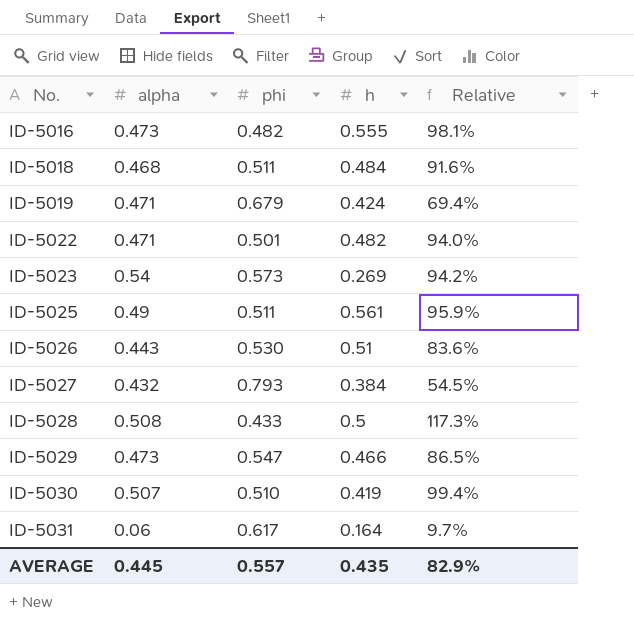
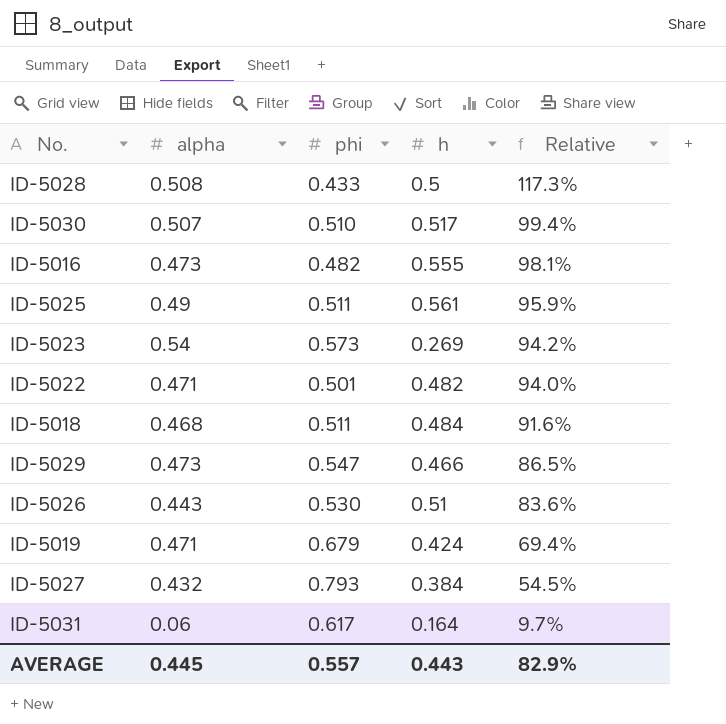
row order: No. ascending -> Relative descending
ID-5030 | h: 0.419 -> 0.517
AVERAGE | h: 0.435 -> 0.443

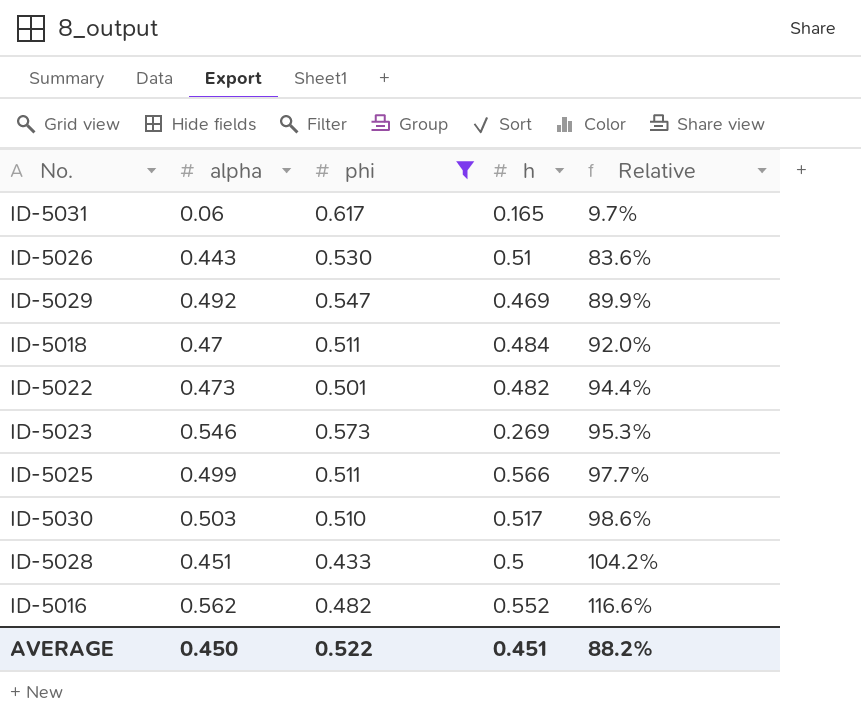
filter: none -> phi <= 0.617
row order: Relative descending -> Relative ascending
ID-5031 | h: 0.164 -> 0.165
ID-5029 | alpha: 0.473 -> 0.492
ID-5029 | h: 0.466 -> 0.469
ID-5029 | Relative: 86.5% -> 89.9%
ID-5018 | alpha: 0.468 -> 0.47
ID-5018 | Relative: 91.6% -> 92.0%
ID-5022 | alpha: 0.471 -> 0.473
ID-5022 | Relative: 94.0% -> 94.4%
ID-5023 | alpha: 0.54 -> 0.546
ID-5023 | Relative: 94.2% -> 95.3%
ID-5025 | alpha: 0.49 -> 0.499
ID-5025 | h: 0.561 -> 0.566
ID-5025 | Relative: 95.9% -> 97.7%
ID-5030 | alpha: 0.507 -> 0.503
ID-5030 | Relative: 99.4% -> 98.6%
ID-5028 | alpha: 0.508 -> 0.451
ID-5028 | Relative: 117.3% -> 104.2%
ID-5016 | alpha: 0.473 -> 0.562
ID-5016 | h: 0.555 -> 0.552
ID-5016 | Relative: 98.1% -> 116.6%
AVERAGE | alpha: 0.445 -> 0.450
AVERAGE | phi: 0.557 -> 0.522
AVERAGE | h: 0.443 -> 0.451
AVERAGE | Relative: 82.9% -> 88.2%

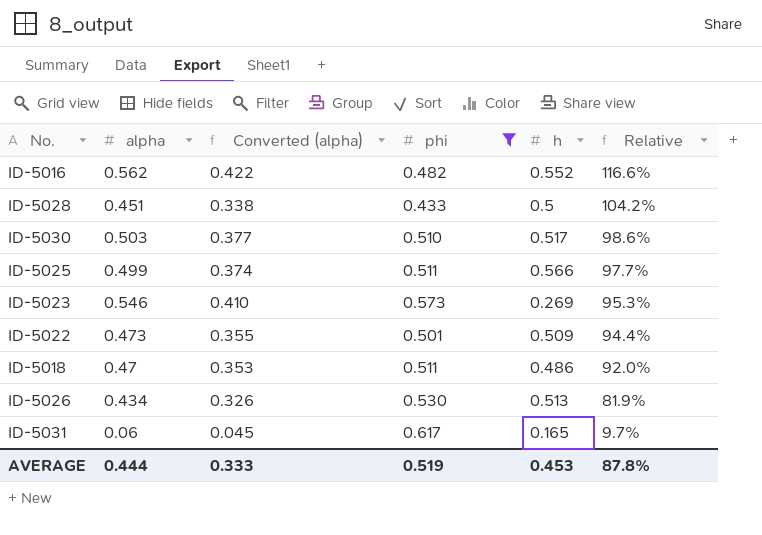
row order: Relative ascending -> Relative descending
column Converted (alpha) | formula: none -> [alpha] * 0.75
row ID-5029: 0.492 | 0.547 | 0.469 | 89.9% -> none
ID-5022 | h: 0.482 -> 0.509
ID-5018 | h: 0.484 -> 0.486
ID-5026 | alpha: 0.443 -> 0.434
ID-5026 | h: 0.51 -> 0.513
ID-5026 | Relative: 83.6% -> 81.9%
AVERAGE | alpha: 0.450 -> 0.444
AVERAGE | phi: 0.522 -> 0.519
AVERAGE | h: 0.451 -> 0.453
AVERAGE | Relative: 88.2% -> 87.8%

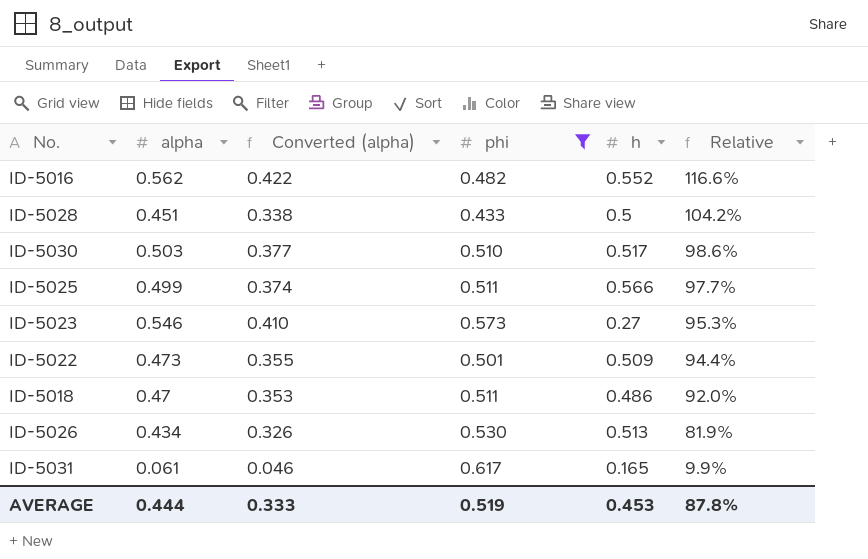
ID-5023 | h: 0.269 -> 0.27
ID-5031 | alpha: 0.06 -> 0.061
ID-5031 | Converted (alpha): 0.045 -> 0.046
ID-5031 | Relative: 9.7% -> 9.9%

